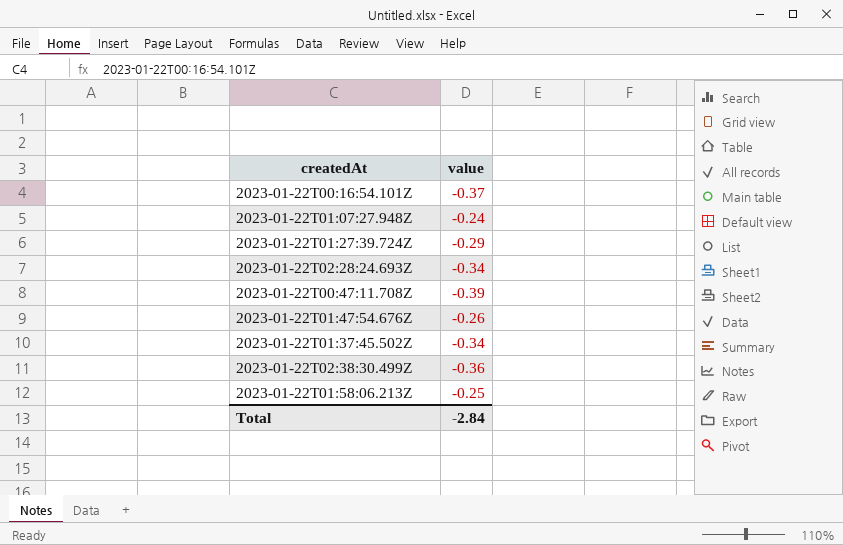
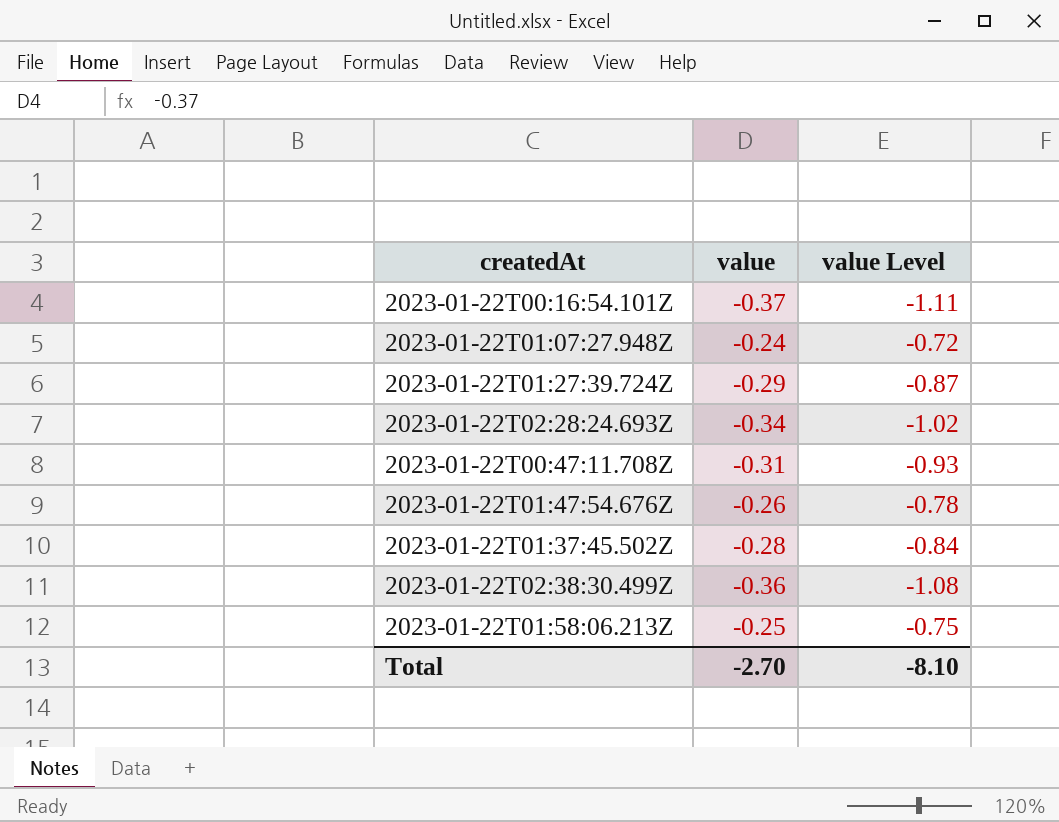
column value Level | formula: none -> [value] * 3
2023-01-22T00:47:11.708Z | value: -0.39 -> -0.31
2023-01-22T01:37:45.502Z | value: -0.34 -> -0.28
Total | value: -2.84 -> -2.70

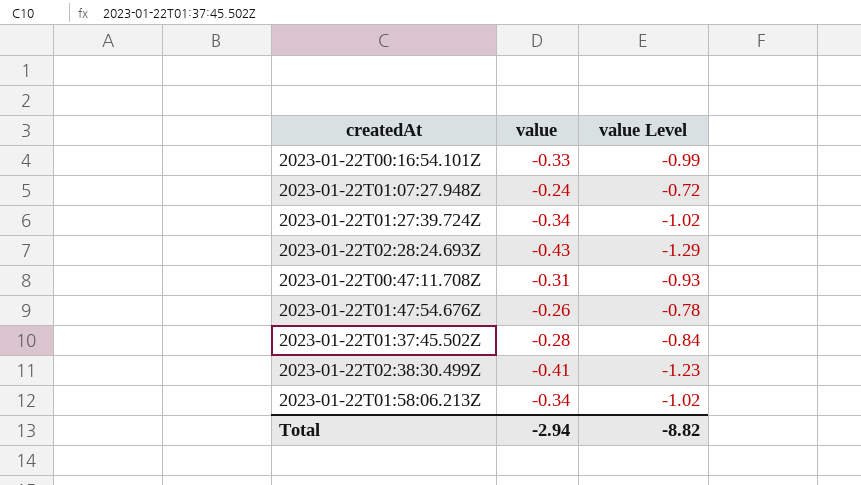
2023-01-22T00:16:54.101Z | value: -0.37 -> -0.33
2023-01-22T00:16:54.101Z | value Level: -1.11 -> -0.99
2023-01-22T01:27:39.724Z | value: -0.29 -> -0.34
2023-01-22T01:27:39.724Z | value Level: -0.87 -> -1.02
2023-01-22T02:28:24.693Z | value: -0.34 -> -0.43
2023-01-22T02:28:24.693Z | value Level: -1.02 -> -1.29
2023-01-22T02:38:30.499Z | value: -0.36 -> -0.41
2023-01-22T02:38:30.499Z | value Level: -1.08 -> -1.23
2023-01-22T01:58:06.213Z | value: -0.25 -> -0.34
2023-01-22T01:58:06.213Z | value Level: -0.75 -> -1.02
Total | value: -2.70 -> -2.94
Total | value Level: -8.10 -> -8.82

